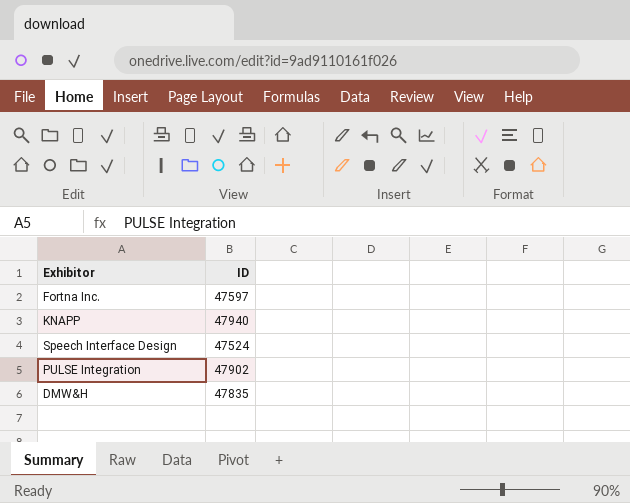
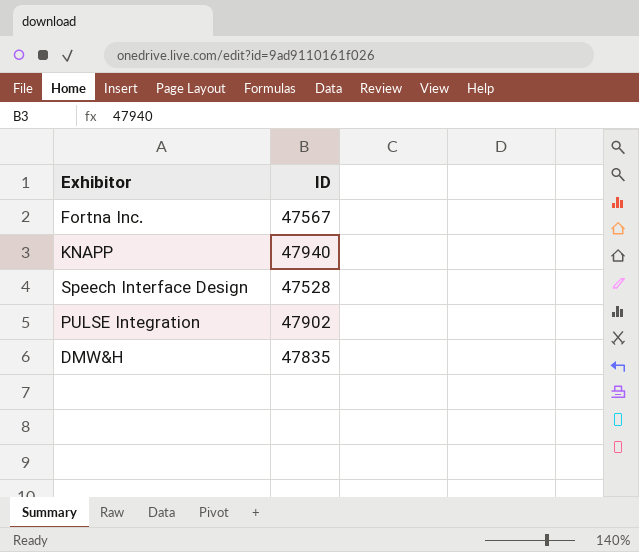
Fortna Inc. | ID: 47597 -> 47567
Speech Interface Design | ID: 47524 -> 47528

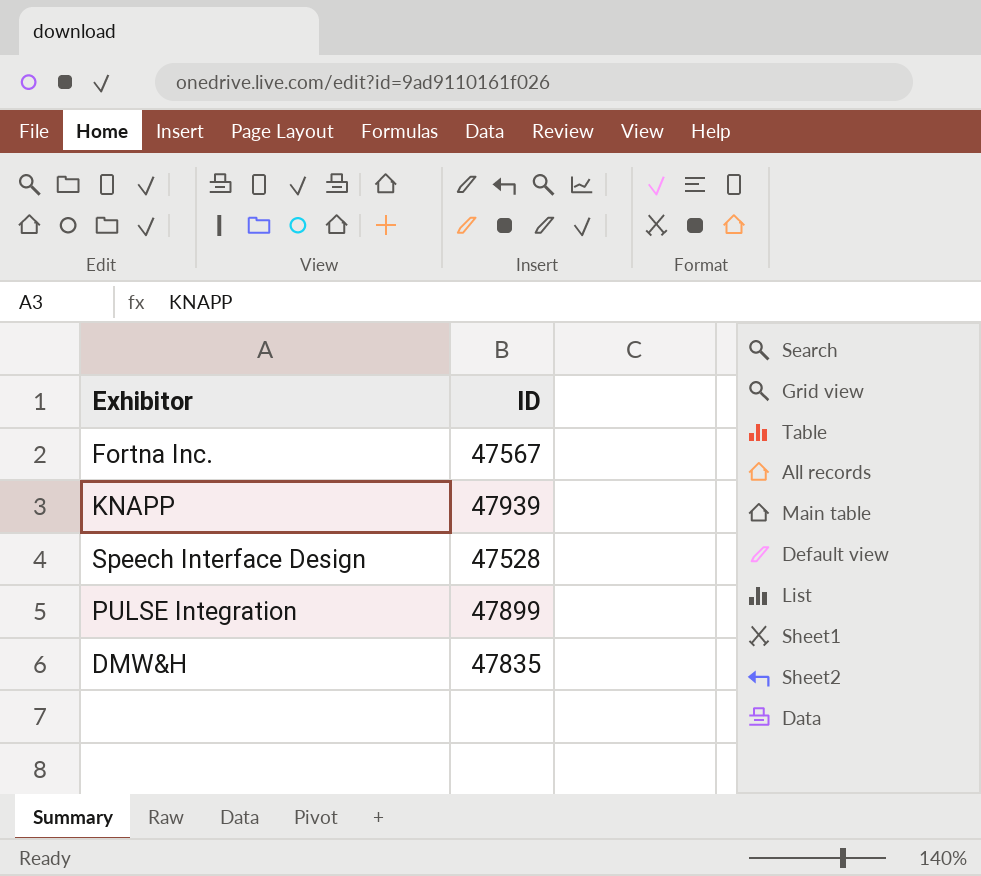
KNAPP | ID: 47940 -> 47939
PULSE Integration | ID: 47902 -> 47899

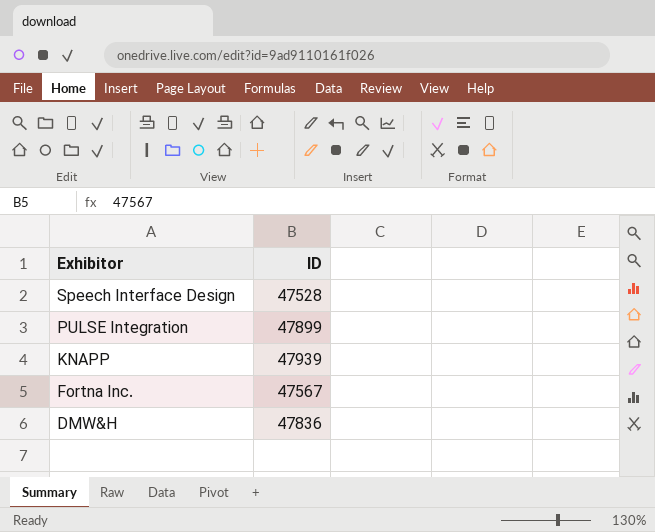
row order: none -> Exhibitor descending
DMW&H | ID: 47835 -> 47836

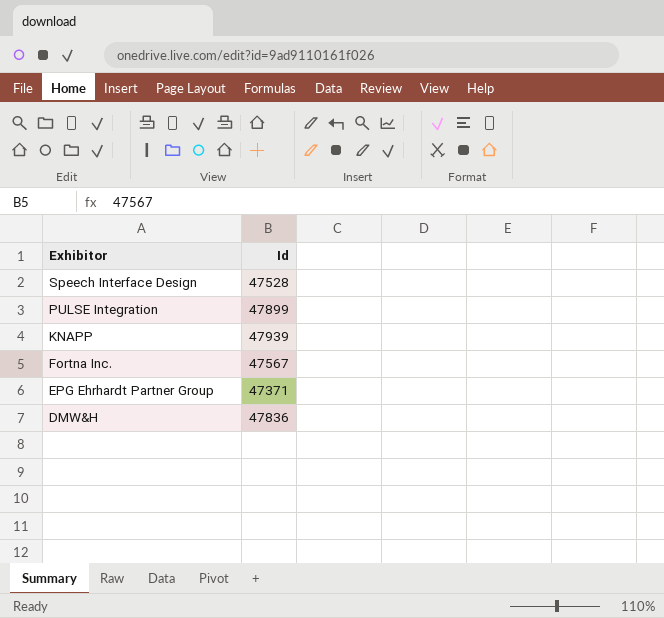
column name: ID -> Id
row EPG Ehrhardt Partner Group: none -> 47371

